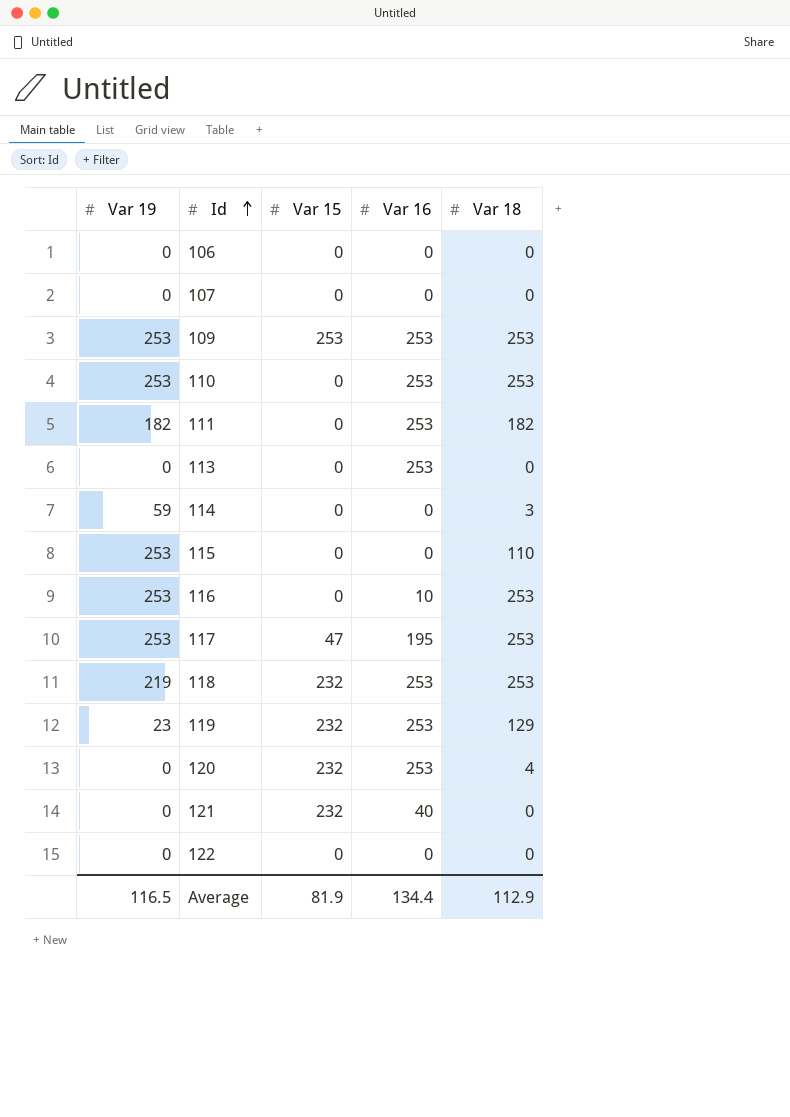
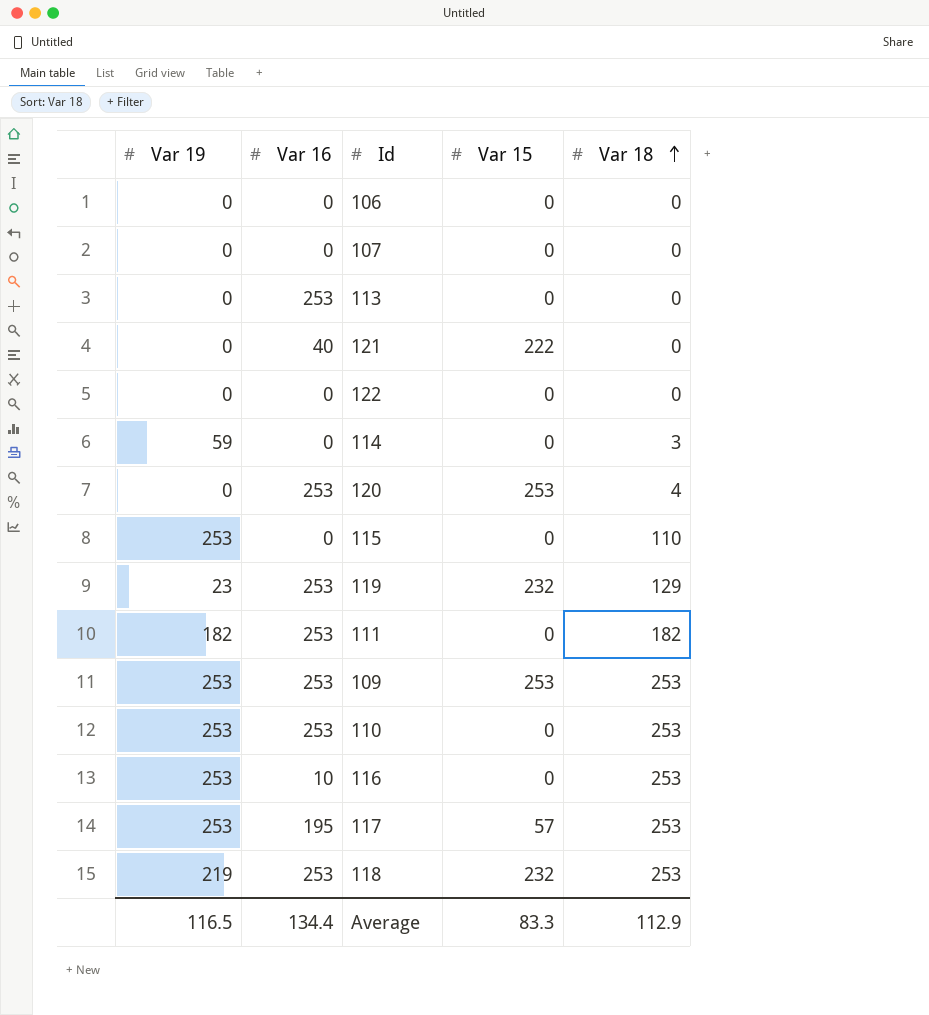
row order: Id ascending -> Var 18 ascending
column Var 16 | position: 4 -> 2
121 | Var 15: 232 -> 222
120 | Var 15: 232 -> 253
117 | Var 15: 47 -> 57
Average | Var 15: 81.9 -> 83.3

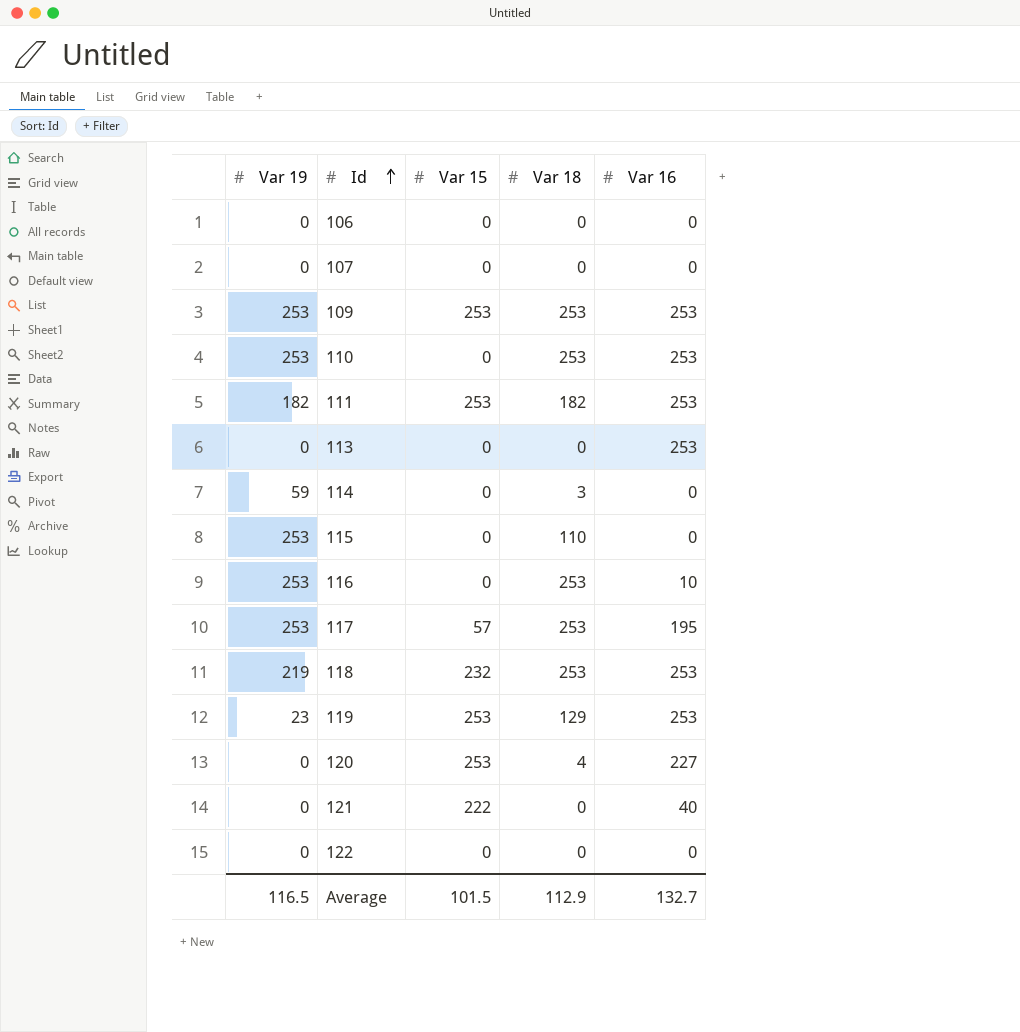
row order: Var 18 ascending -> Id ascending
column Var 16 | position: 2 -> 5
111 | Var 15: 0 -> 253
119 | Var 15: 232 -> 253
120 | Var 16: 253 -> 227
Average | Var 15: 83.3 -> 101.5
Average | Var 16: 134.4 -> 132.7

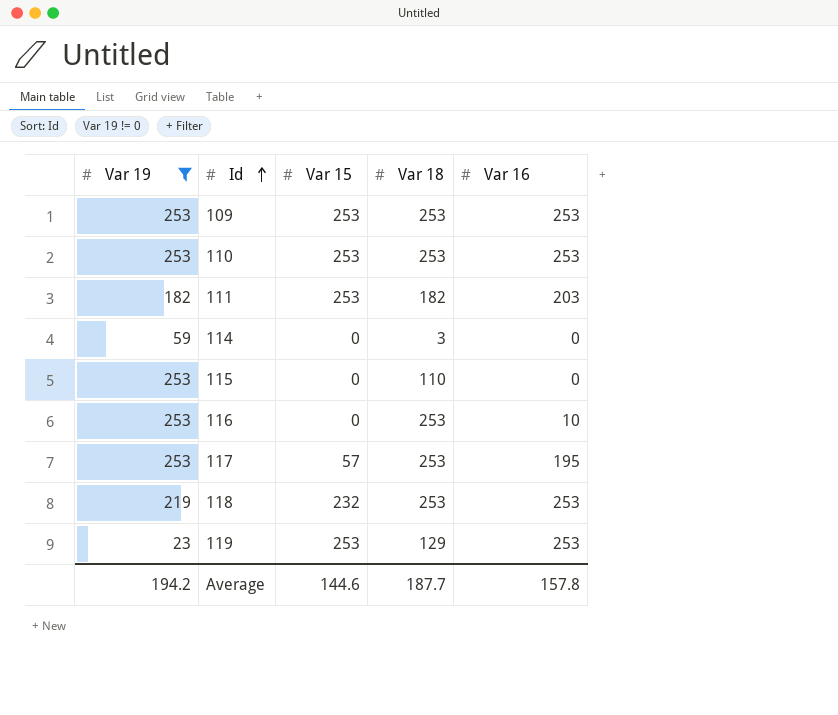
filter: none -> Var 19 != 0
110 | Var 15: 0 -> 253
111 | Var 16: 253 -> 203
Average | Var 19: 116.5 -> 194.2
Average | Var 15: 101.5 -> 144.6
Average | Var 18: 112.9 -> 187.7
Average | Var 16: 132.7 -> 157.8

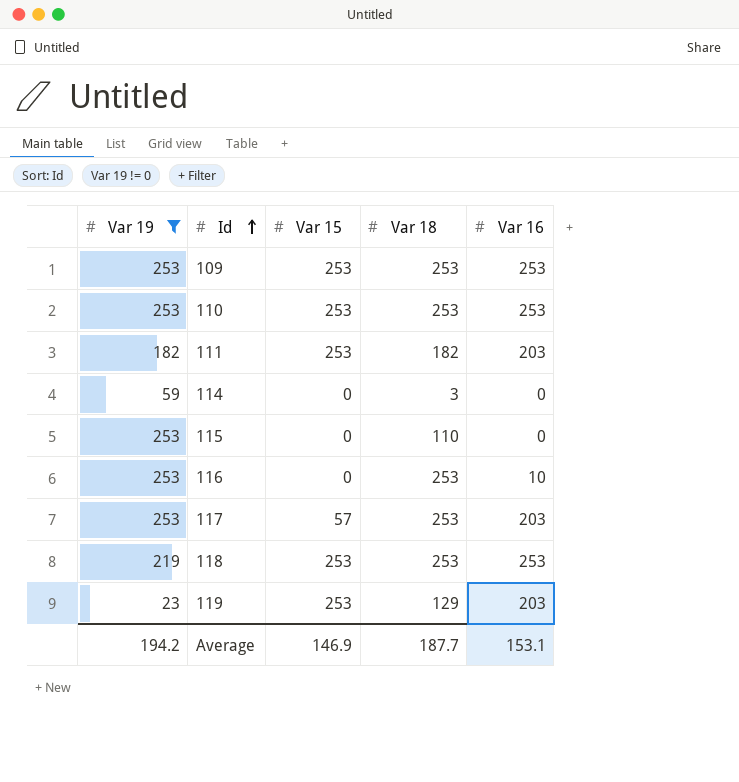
117 | Var 16: 195 -> 203
118 | Var 15: 232 -> 253
119 | Var 16: 253 -> 203
Average | Var 15: 144.6 -> 146.9
Average | Var 16: 157.8 -> 153.1

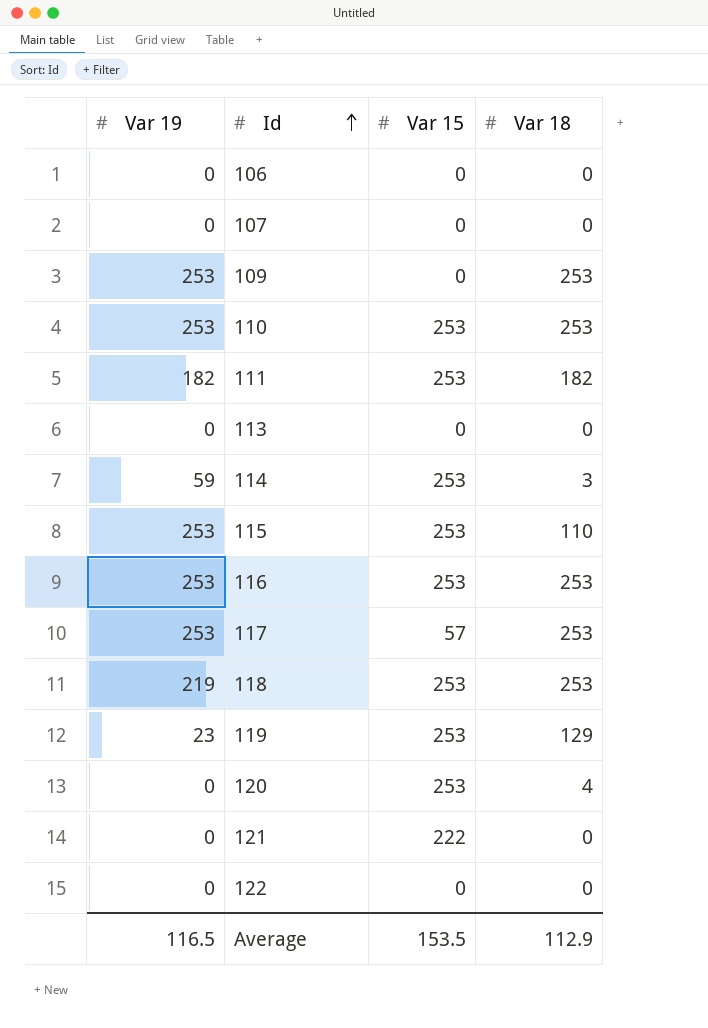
filter: Var 19 != 0 -> none
column Var 16 | position: 5 -> none
109 | Var 15: 253 -> 0
114 | Var 15: 0 -> 253
115 | Var 15: 0 -> 253
116 | Var 15: 0 -> 253
Average | Var 19: 194.2 -> 116.5
Average | Var 15: 146.9 -> 153.5
Average | Var 18: 187.7 -> 112.9

